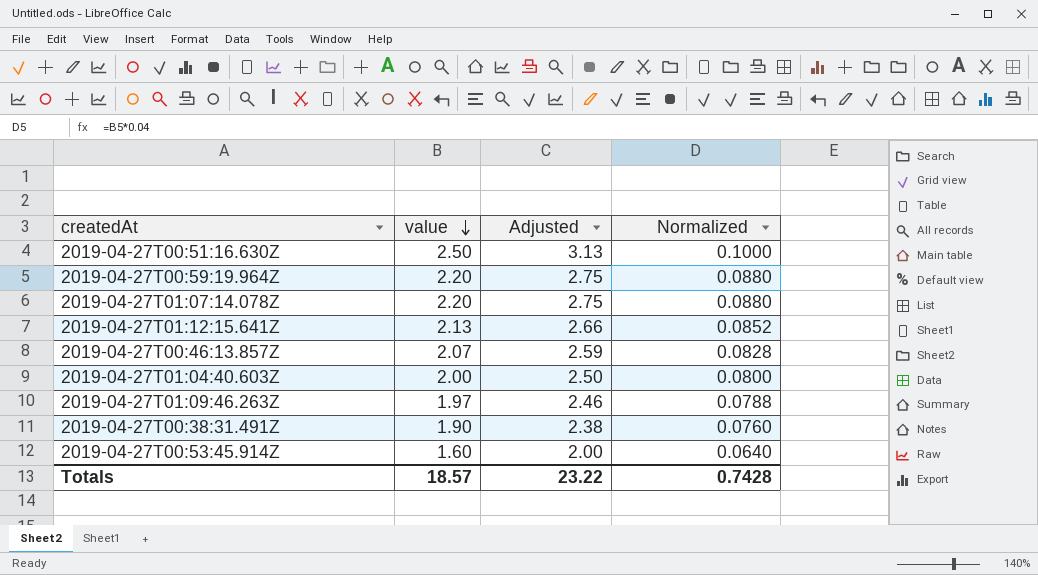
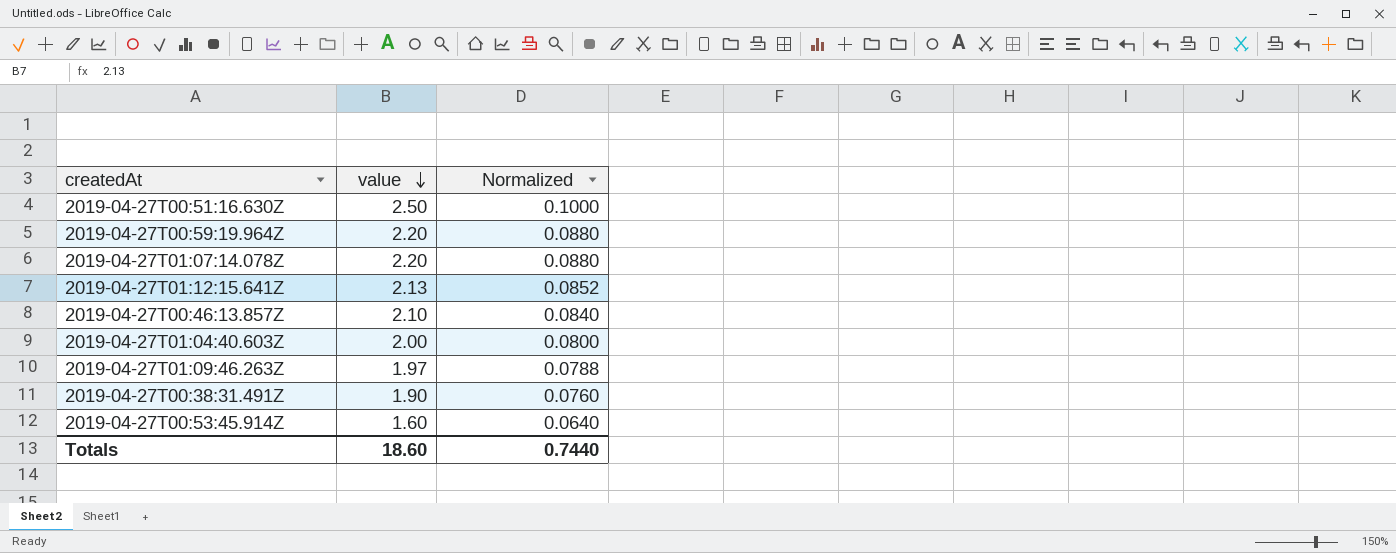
column Adjusted | formula: [value] * 1.25 -> none
2019-04-27T00:46:13.857Z | value: 2.07 -> 2.10
2019-04-27T00:46:13.857Z | Normalized: 0.0828 -> 0.0840
Totals | value: 18.57 -> 18.60
Totals | Normalized: 0.7428 -> 0.7440

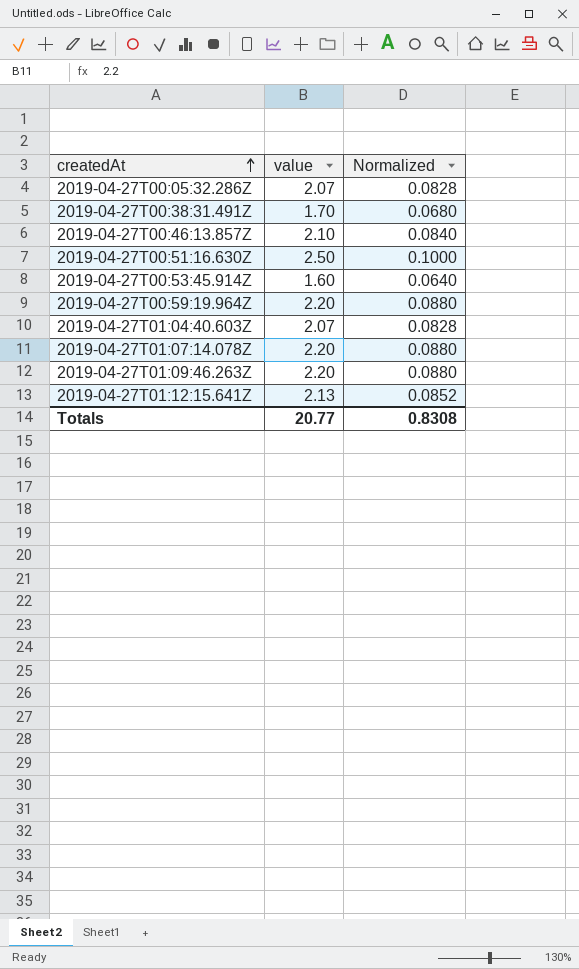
row order: value descending -> createdAt ascending
row 2019-04-27T00:05:32.286Z: none -> 2.07 | 0.0828
2019-04-27T00:38:31.491Z | value: 1.90 -> 1.70
2019-04-27T00:38:31.491Z | Normalized: 0.0760 -> 0.0680
2019-04-27T01:04:40.603Z | value: 2.00 -> 2.07
2019-04-27T01:04:40.603Z | Normalized: 0.0800 -> 0.0828
2019-04-27T01:09:46.263Z | value: 1.97 -> 2.20
2019-04-27T01:09:46.263Z | Normalized: 0.0788 -> 0.0880
Totals | value: 18.60 -> 20.77
Totals | Normalized: 0.7440 -> 0.8308

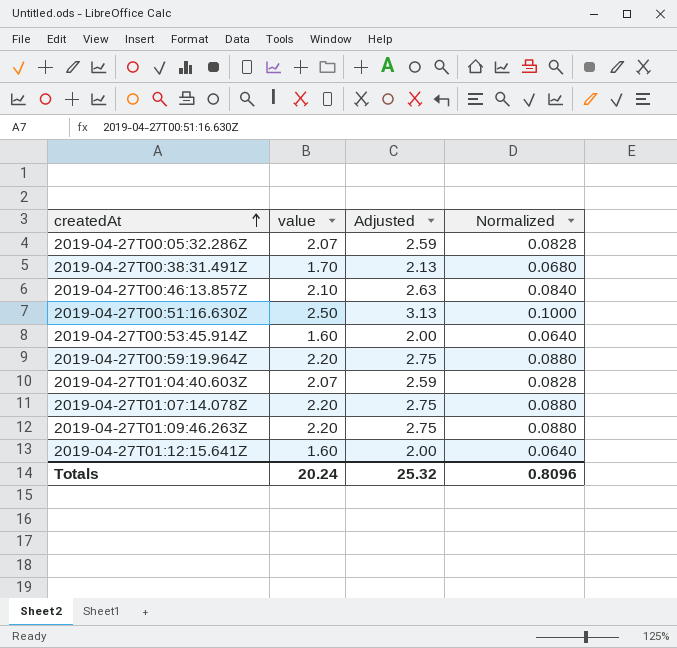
column Adjusted | formula: none -> [value] * 1.25
2019-04-27T01:12:15.641Z | value: 2.13 -> 1.60
2019-04-27T01:12:15.641Z | Normalized: 0.0852 -> 0.0640
Totals | value: 20.77 -> 20.24
Totals | Normalized: 0.8308 -> 0.8096

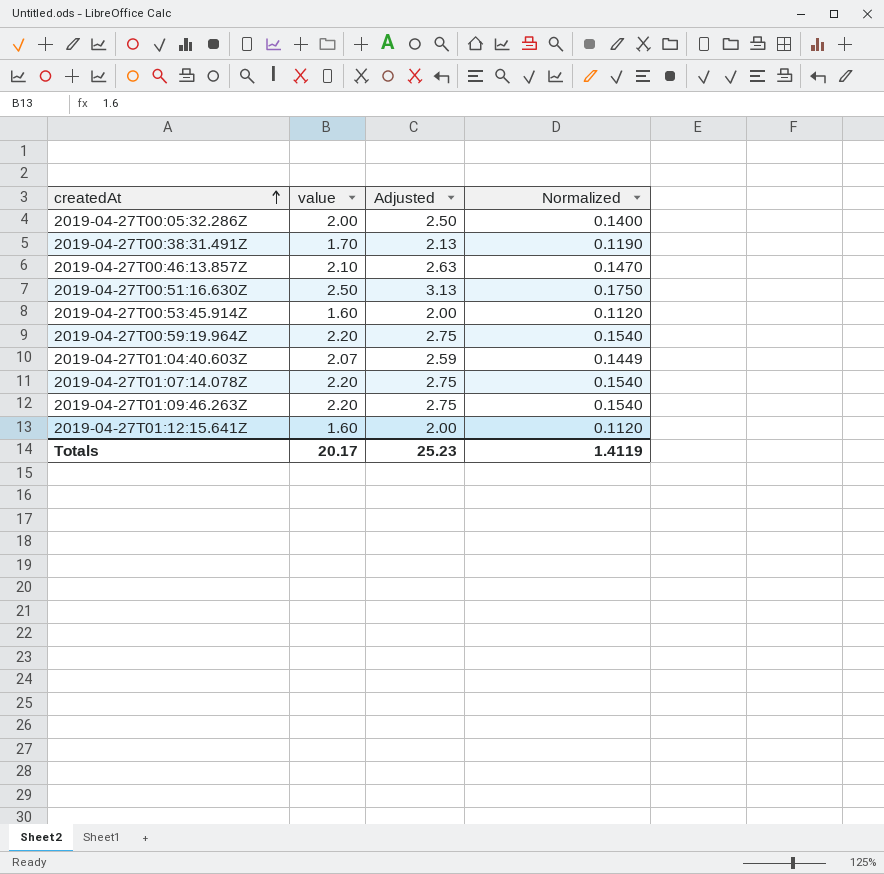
column Normalized | formula: [value] * 0.04 -> [value] * 0.07
2019-04-27T00:05:32.286Z | value: 2.07 -> 2.00
2019-04-27T00:05:32.286Z | Adjusted: 2.59 -> 2.50
Totals | value: 20.24 -> 20.17
Totals | Adjusted: 25.32 -> 25.23
Totals | Normalized: 0.8096 -> 1.4119

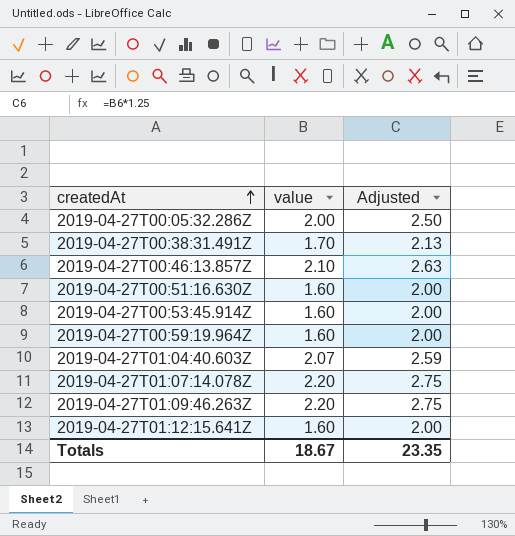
column Normalized | formula: [value] * 0.07 -> none
2019-04-27T00:51:16.630Z | value: 2.50 -> 1.60
2019-04-27T00:51:16.630Z | Adjusted: 3.13 -> 2.00
2019-04-27T00:59:19.964Z | value: 2.20 -> 1.60
2019-04-27T00:59:19.964Z | Adjusted: 2.75 -> 2.00
Totals | value: 20.17 -> 18.67
Totals | Adjusted: 25.23 -> 23.35

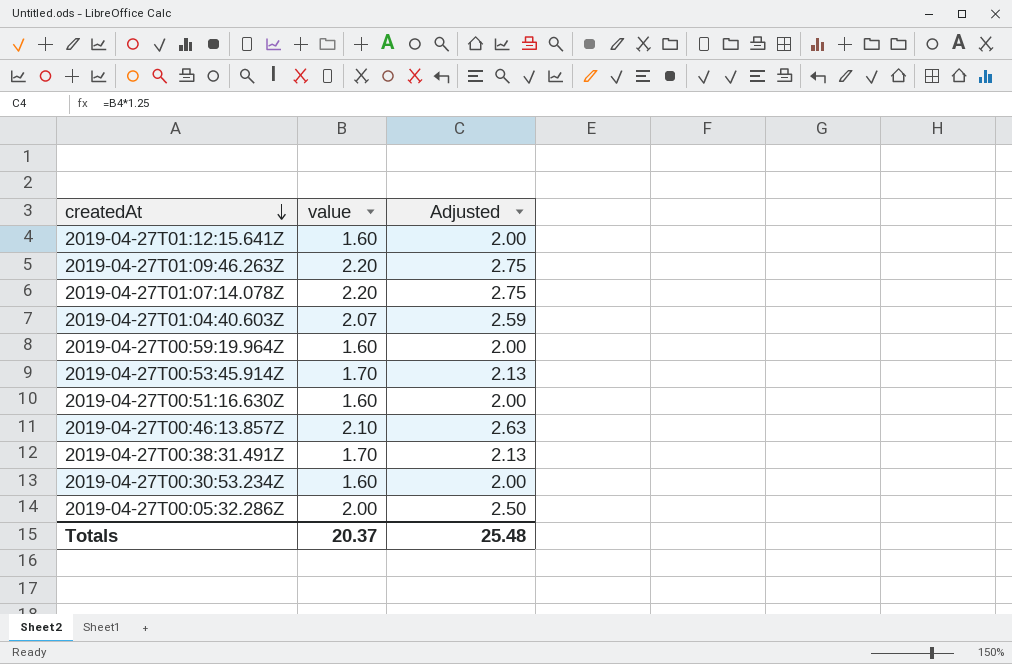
row order: createdAt ascending -> createdAt descending
2019-04-27T00:53:45.914Z | value: 1.60 -> 1.70
2019-04-27T00:53:45.914Z | Adjusted: 2.00 -> 2.13
row 2019-04-27T00:30:53.234Z: none -> 1.60 | 2.00
Totals | value: 18.67 -> 20.37
Totals | Adjusted: 23.35 -> 25.48

